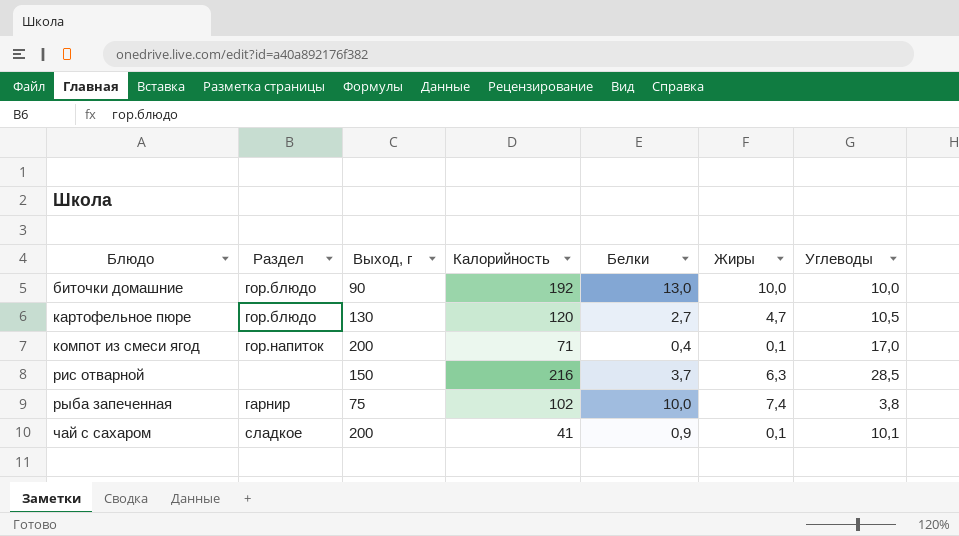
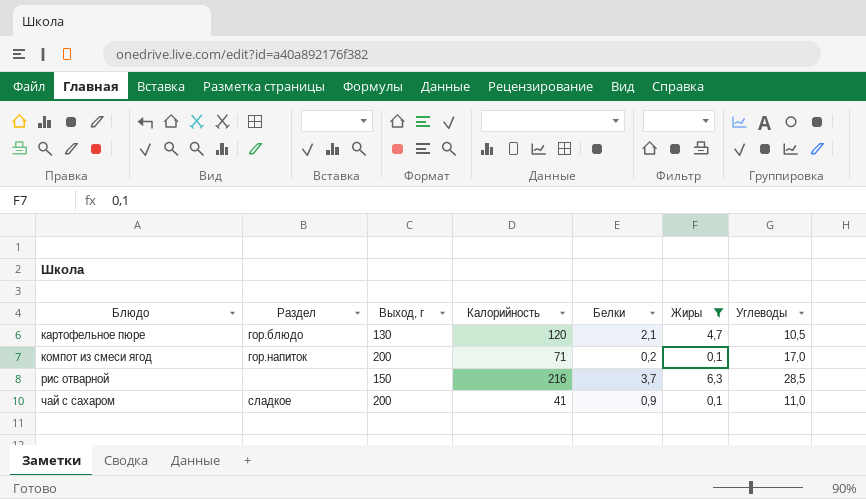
filter: none -> Жиры <= 6,3
картофельное пюре | Белки: 2,7 -> 2,1
компот из смеси ягод | Белки: 0,4 -> 0,2
чай с сахаром | Углеводы: 10,1 -> 11,0

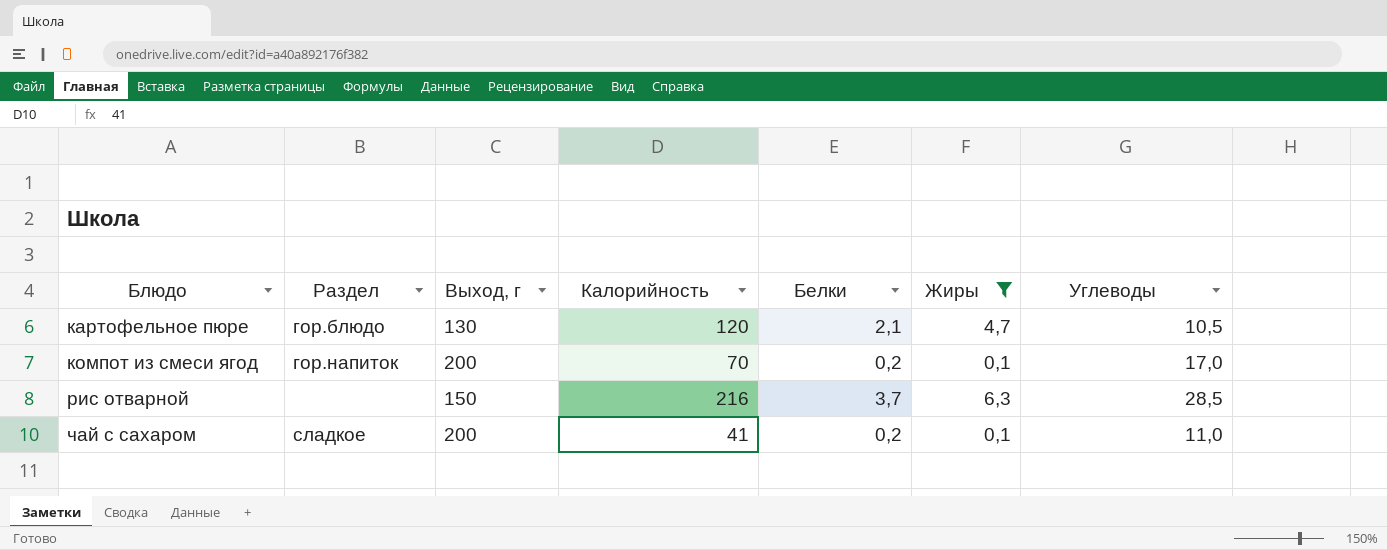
компот из смеси ягод | Калорийность: 71 -> 70
чай с сахаром | Белки: 0,9 -> 0,2

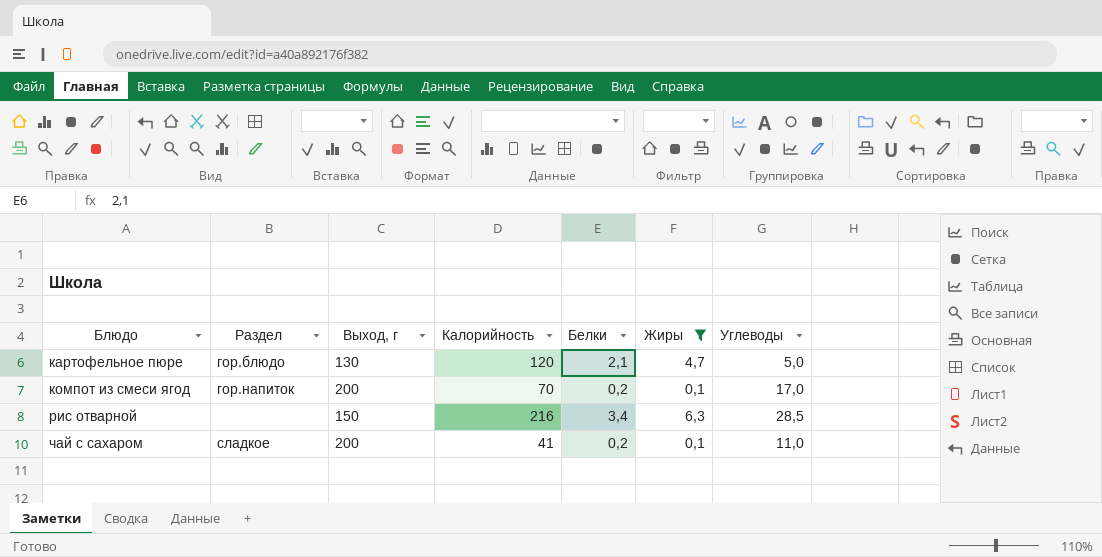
картофельное пюре | Углеводы: 10,5 -> 5,0
рис отварной | Белки: 3,7 -> 3,4

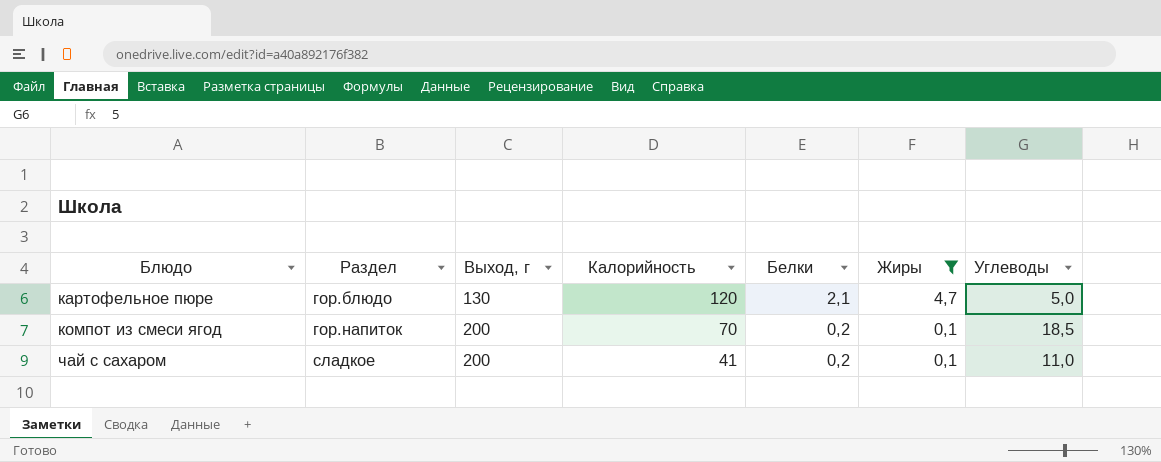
row рис отварной: none | 150 | 216 | 3,4 | 6,3 | 28,5 -> none
компот из смеси ягод | Углеводы: 17,0 -> 18,5

